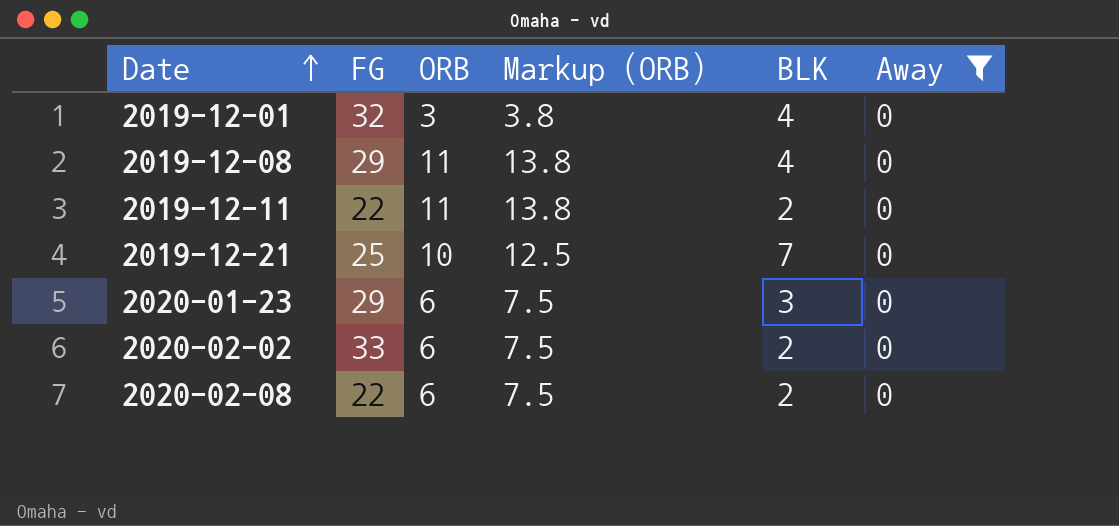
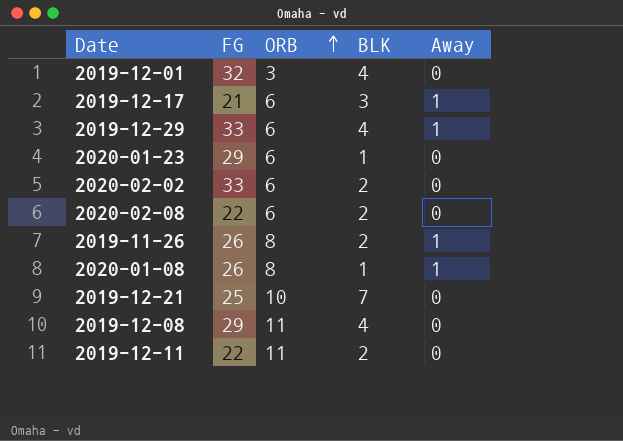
filter: Away = 0 -> none
row order: Date ascending -> ORB ascending
column Markup (ORB) | formula: [ORB] * 1.25 -> none
2020-01-23 | BLK: 3 -> 1

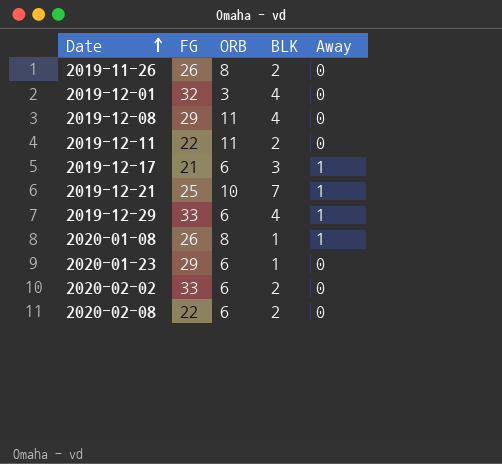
row order: ORB ascending -> Date ascending
2019-11-26 | Away: 1 -> 0
2019-12-21 | Away: 0 -> 1

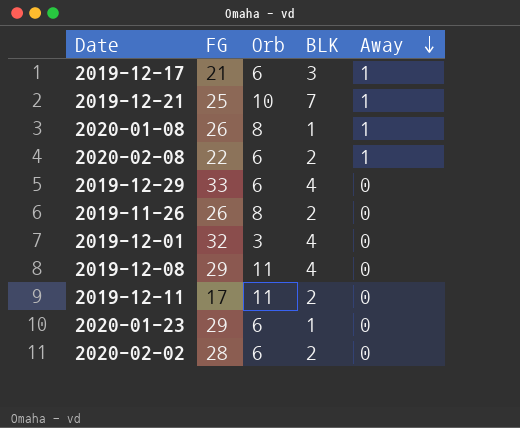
row order: Date ascending -> Away descending
column name: ORB -> Orb
2020-02-08 | Away: 0 -> 1
2019-12-29 | Away: 1 -> 0
2019-12-11 | FG: 22 -> 17
2020-02-02 | FG: 33 -> 28

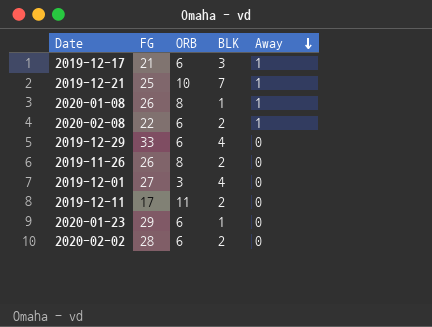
column name: Orb -> ORB
row 2019-12-08: 29 | 11 | 4 | 0 -> none
2019-12-01 | FG: 32 -> 27

